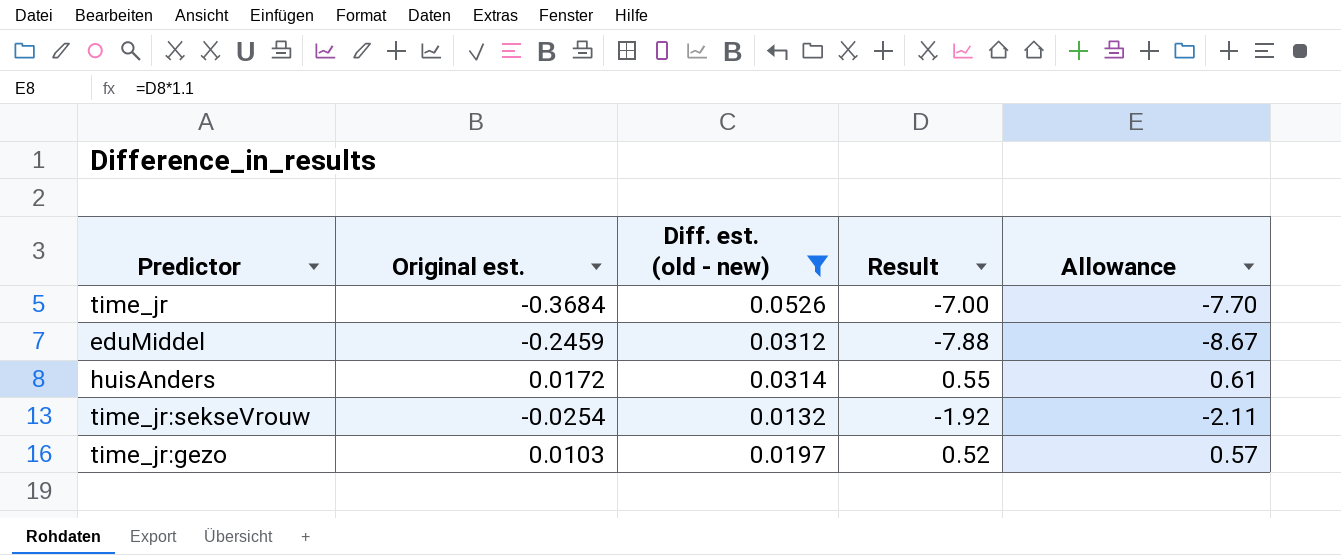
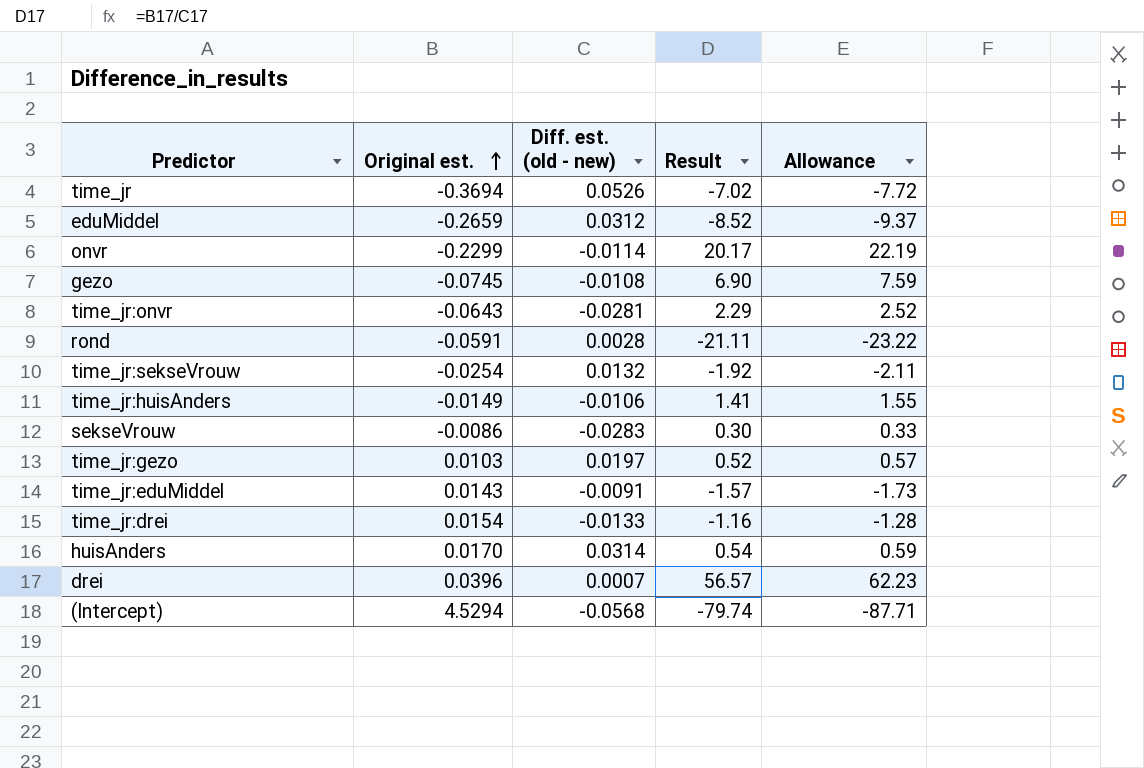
filter: Diff. est. (old - new) >= 0.0132 -> none
row order: none -> Original est. ascending
time_jr | Original est.: -0.3684 -> -0.3694
time_jr | Result: -7.00 -> -7.02
time_jr | Allowance: -7.70 -> -7.72
eduMiddel | Original est.: -0.2459 -> -0.2659
eduMiddel | Result: -7.88 -> -8.52
eduMiddel | Allowance: -8.67 -> -9.37
huisAnders | Original est.: 0.0172 -> 0.0170
huisAnders | Result: 0.55 -> 0.54
huisAnders | Allowance: 0.61 -> 0.59

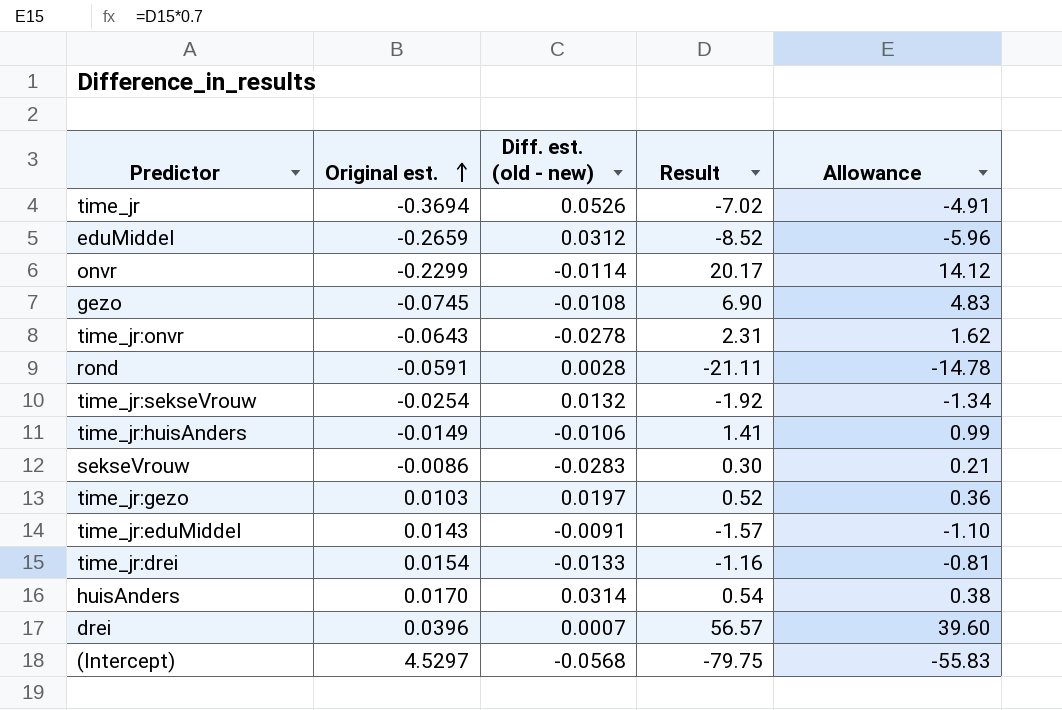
column Allowance | formula: [Result] * 1.1 -> [Result] * 0.7
time_jr:onvr | Diff. est. (old - new): -0.0281 -> -0.0278
time_jr:onvr | Result: 2.29 -> 2.31
(Intercept) | Original est.: 4.5294 -> 4.5297
(Intercept) | Result: -79.74 -> -79.75

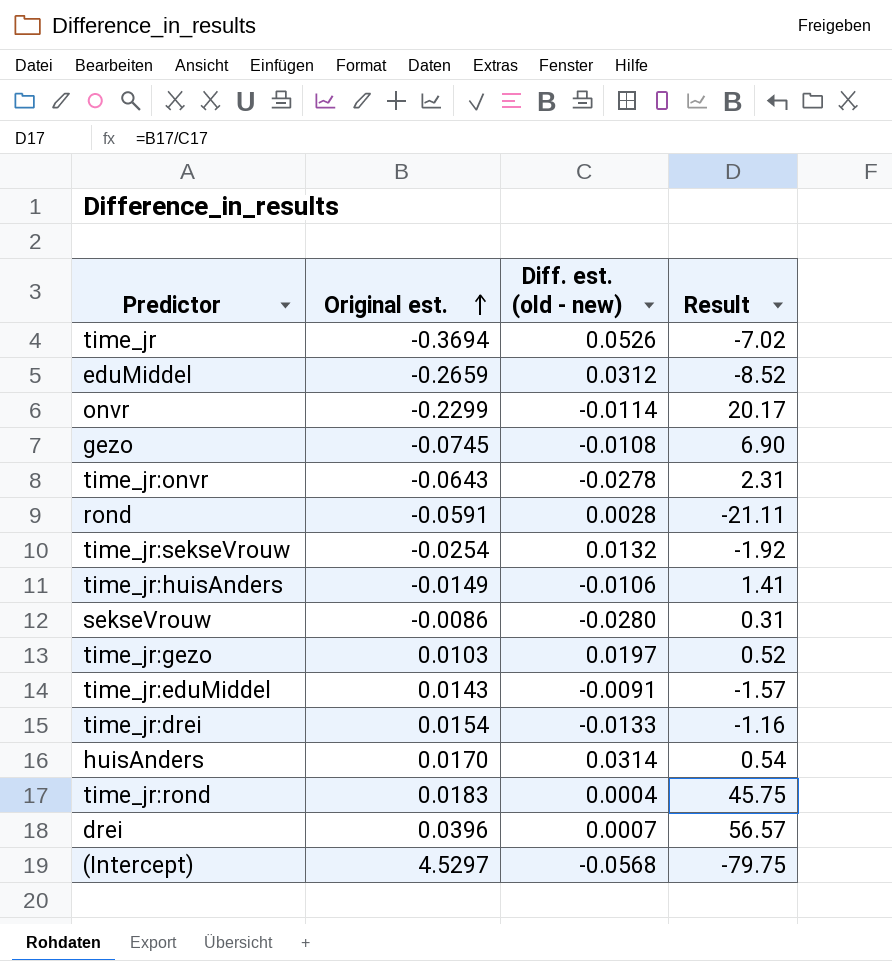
column Allowance | formula: [Result] * 0.7 -> none
sekseVrouw | Diff. est. (old - new): -0.0283 -> -0.0280
sekseVrouw | Result: 0.30 -> 0.31
row time_jr:rond: none -> 0.0183 | 0.0004 | 45.75

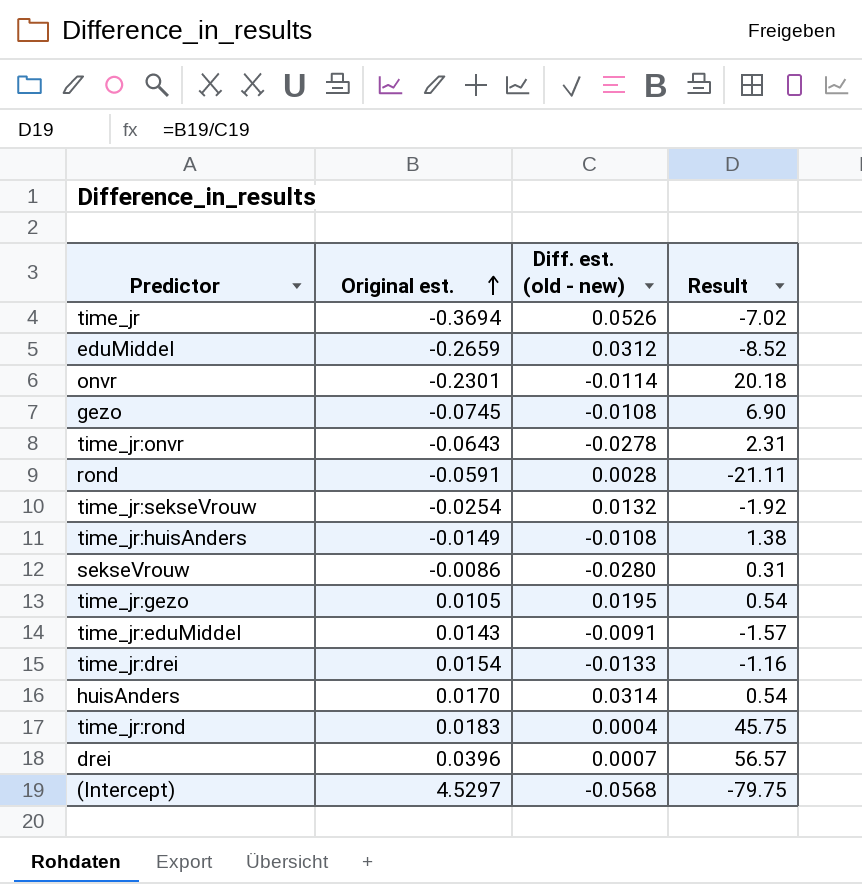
onvr | Original est.: -0.2299 -> -0.2301
onvr | Result: 20.17 -> 20.18
time_jr:huisAnders | Diff. est. (old - new): -0.0106 -> -0.0108
time_jr:huisAnders | Result: 1.41 -> 1.38
time_jr:gezo | Original est.: 0.0103 -> 0.0105
time_jr:gezo | Diff. est. (old - new): 0.0197 -> 0.0195
time_jr:gezo | Result: 0.52 -> 0.54

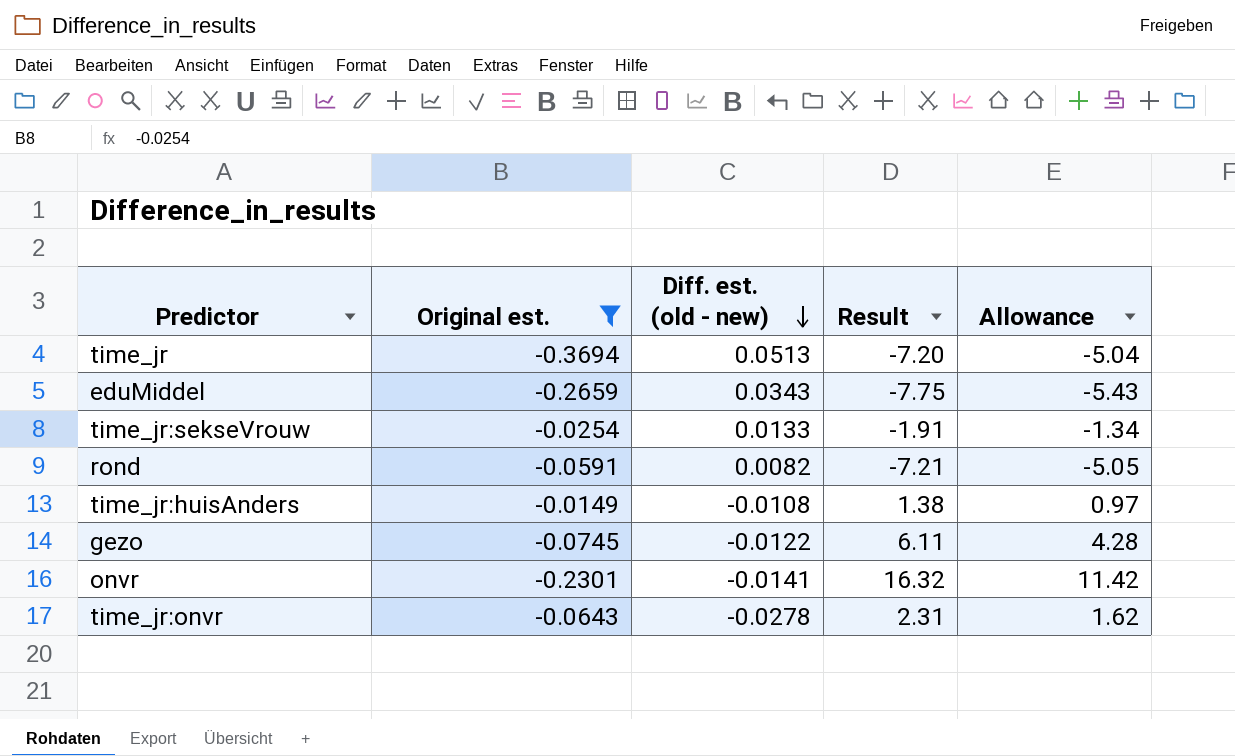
filter: none -> Original est. <= -0.0149
row order: Original est. ascending -> Diff. est. (old - new) descending
column Allowance | formula: none -> [Result] * 0.7
time_jr | Diff. est. (old - new): 0.0526 -> 0.0513
time_jr | Result: -7.02 -> -7.20
eduMiddel | Diff. est. (old - new): 0.0312 -> 0.0343
eduMiddel | Result: -8.52 -> -7.75
time_jr:sekseVrouw | Diff. est. (old - new): 0.0132 -> 0.0133
time_jr:sekseVrouw | Result: -1.92 -> -1.91
rond | Diff. est. (old - new): 0.0028 -> 0.0082
rond | Result: -21.11 -> -7.21
gezo | Diff. est. (old - new): -0.0108 -> -0.0122
gezo | Result: 6.90 -> 6.11
onvr | Diff. est. (old - new): -0.0114 -> -0.0141
onvr | Result: 20.18 -> 16.32

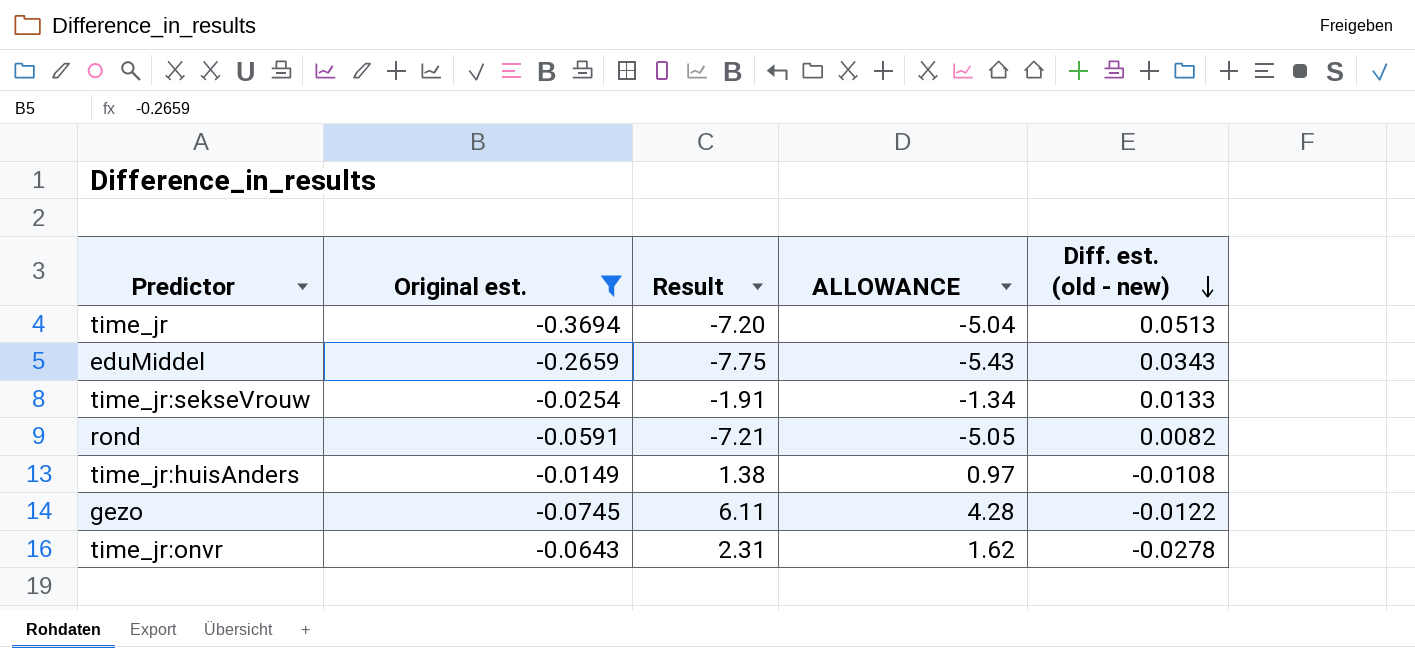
column name: Allowance -> ALLOWANCE
column Diff. est. (old - new) | position: 3 -> 5
row onvr: -0.2301 | -0.0141 | 16.32 | 11.42 -> none

